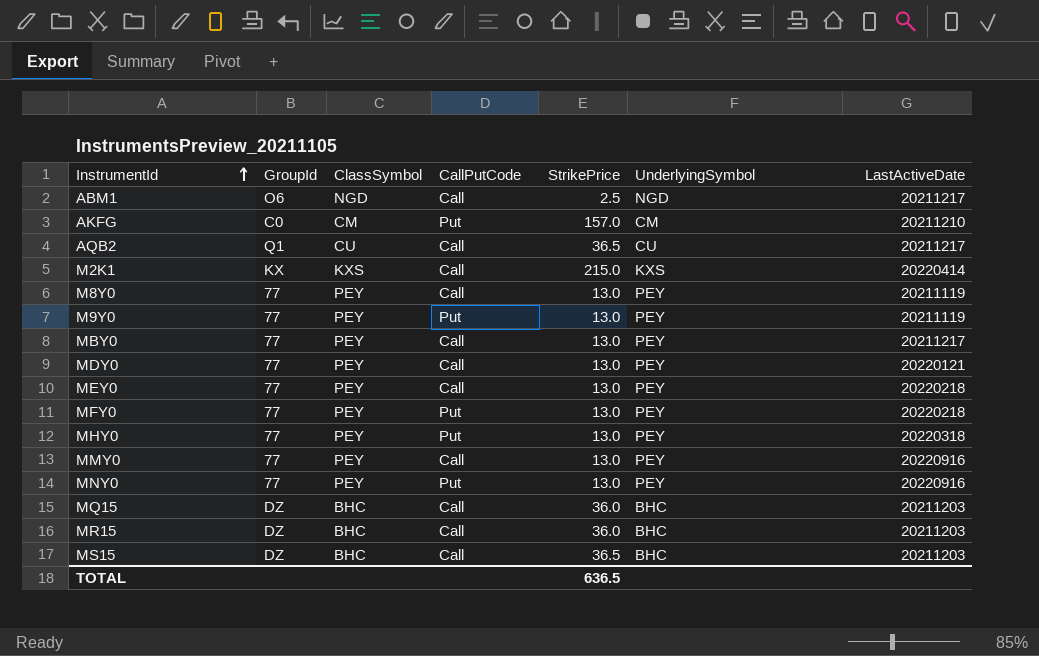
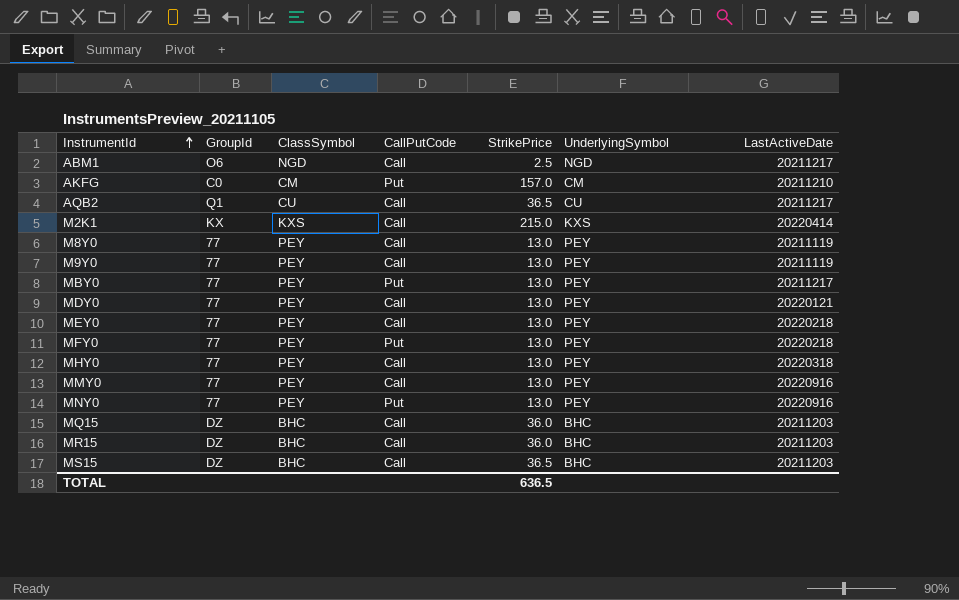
M9Y0 | CallPutCode: Put -> Call
MBY0 | CallPutCode: Call -> Put
MHY0 | CallPutCode: Put -> Call

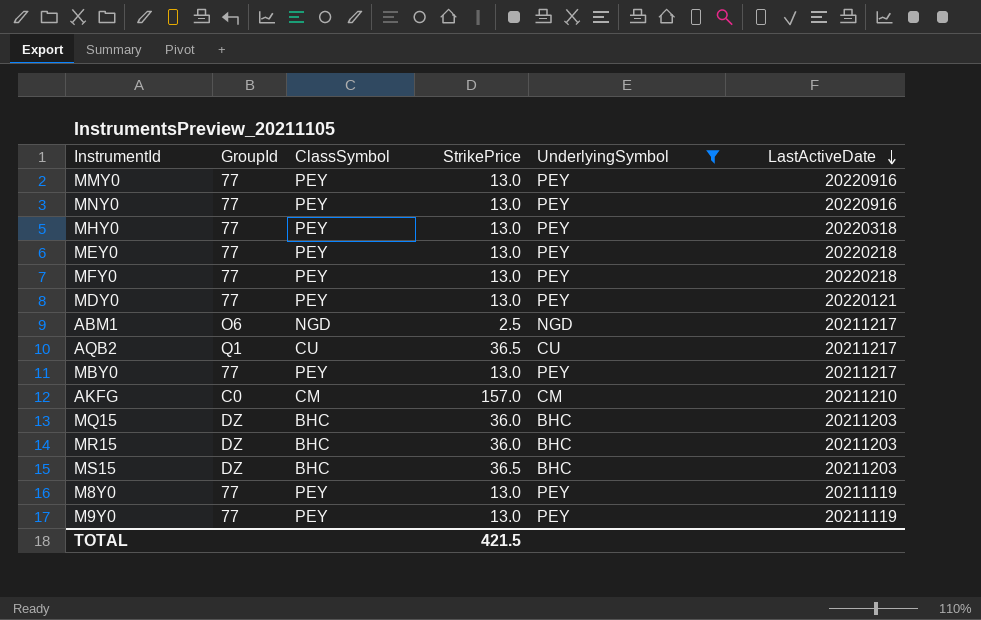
filter: none -> UnderlyingSymbol != KXS
row order: InstrumentId ascending -> LastActiveDate descending
column CallPutCode | position: 4 -> none
TOTAL | StrikePrice: 636.5 -> 421.5

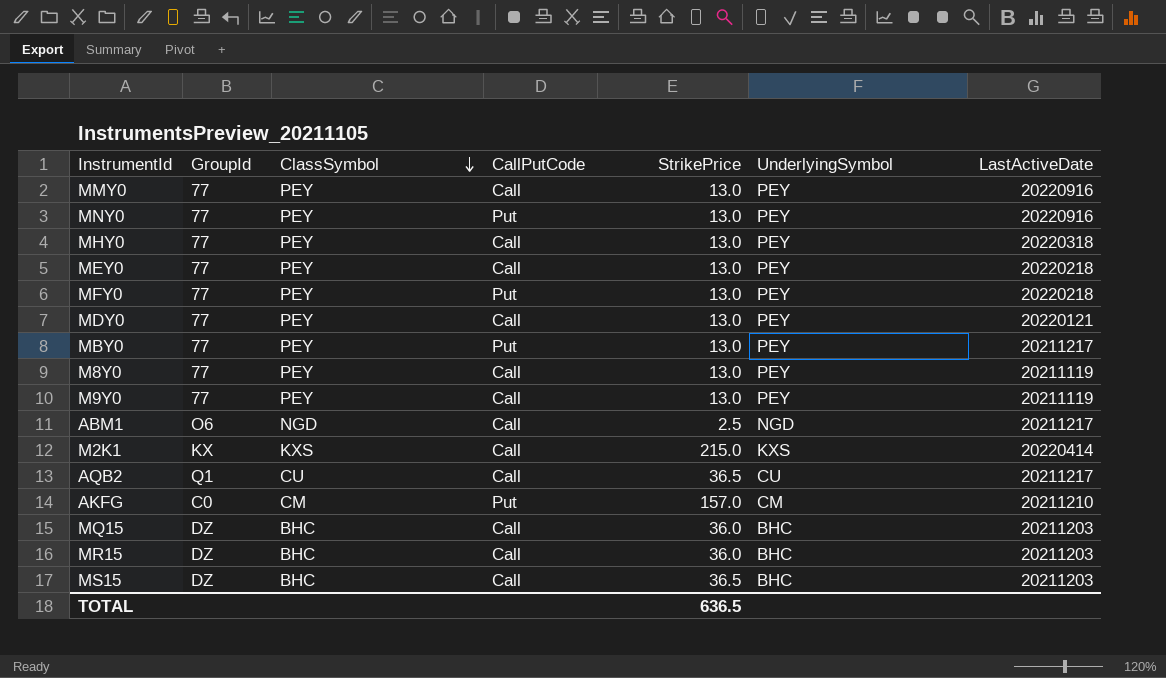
filter: UnderlyingSymbol != KXS -> none
row order: LastActiveDate descending -> ClassSymbol descending
column CallPutCode | position: none -> 4
TOTAL | StrikePrice: 421.5 -> 636.5

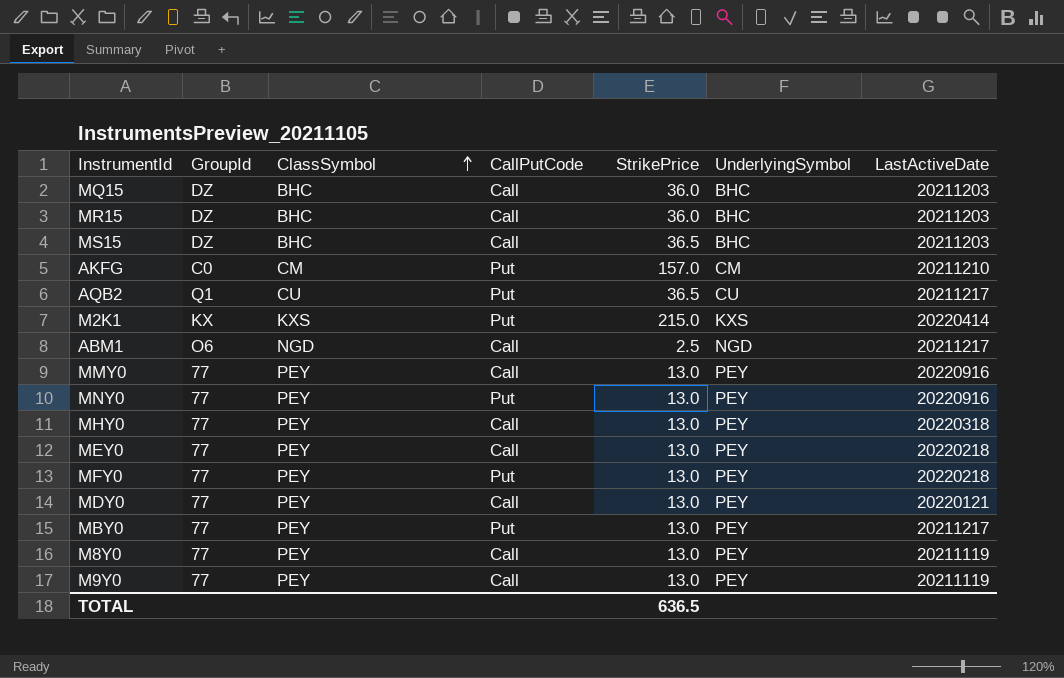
row order: ClassSymbol descending -> ClassSymbol ascending
AQB2 | CallPutCode: Call -> Put
M2K1 | CallPutCode: Call -> Put

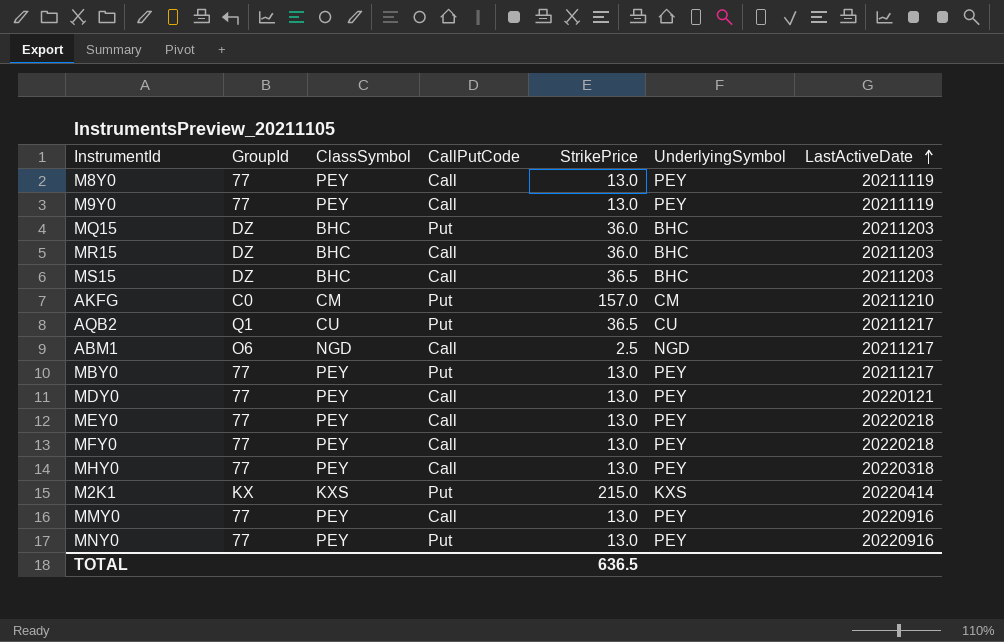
row order: ClassSymbol ascending -> LastActiveDate ascending
MQ15 | CallPutCode: Call -> Put
MFY0 | CallPutCode: Put -> Call

